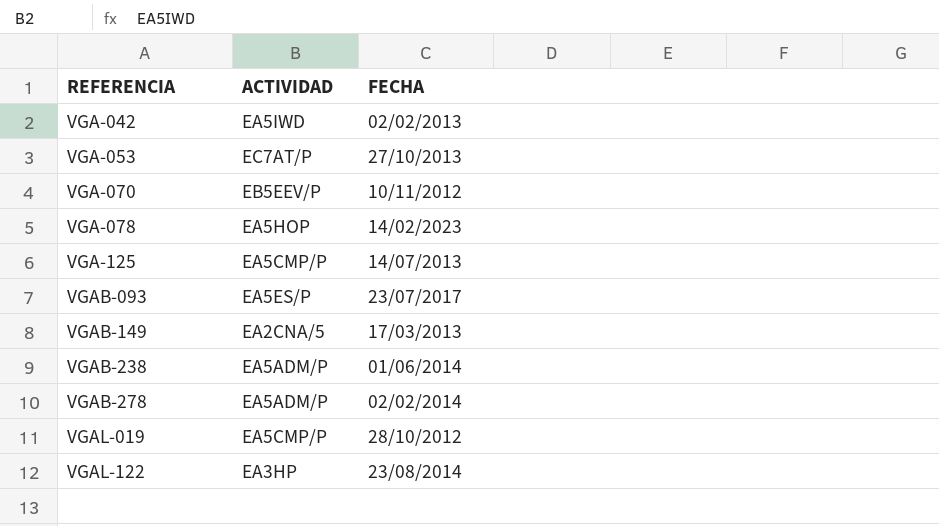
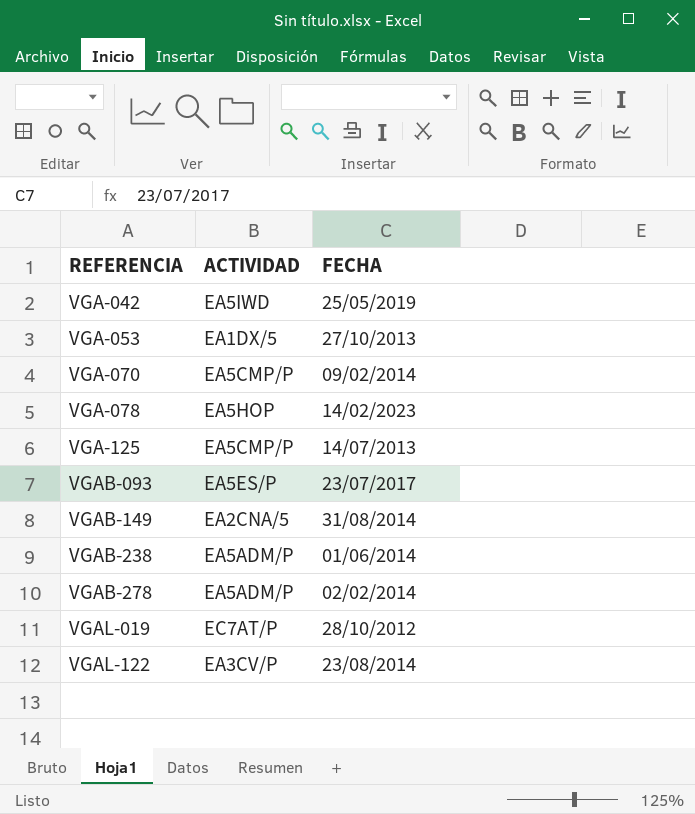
VGA-042 | FECHA: 02/02/2013 -> 25/05/2019
VGA-053 | ACTIVIDAD: EC7AT/P -> EA1DX/5
VGA-070 | ACTIVIDAD: EB5EEV/P -> EA5CMP/P
VGA-070 | FECHA: 10/11/2012 -> 09/02/2014
VGAB-149 | FECHA: 17/03/2013 -> 31/08/2014
VGAL-019 | ACTIVIDAD: EA5CMP/P -> EC7AT/P
VGAL-122 | ACTIVIDAD: EA3HP -> EA3CV/P

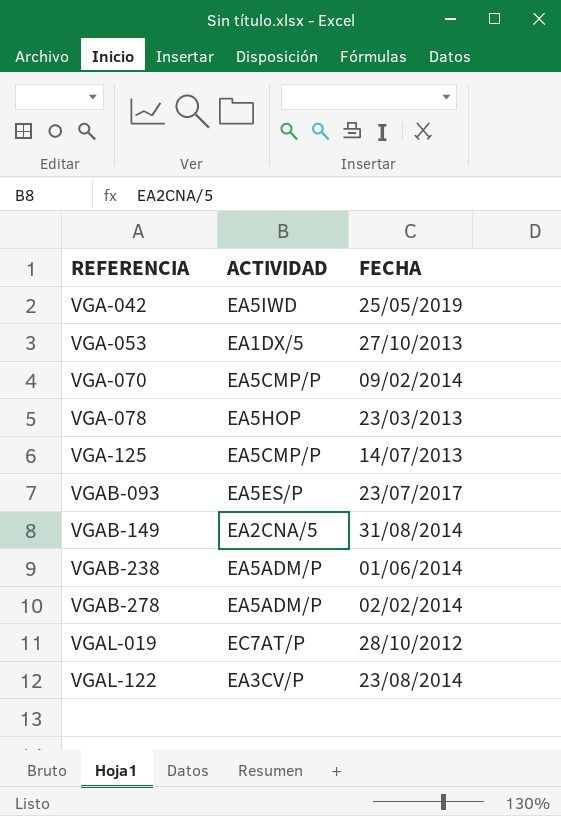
VGA-078 | FECHA: 14/02/2023 -> 23/03/2013

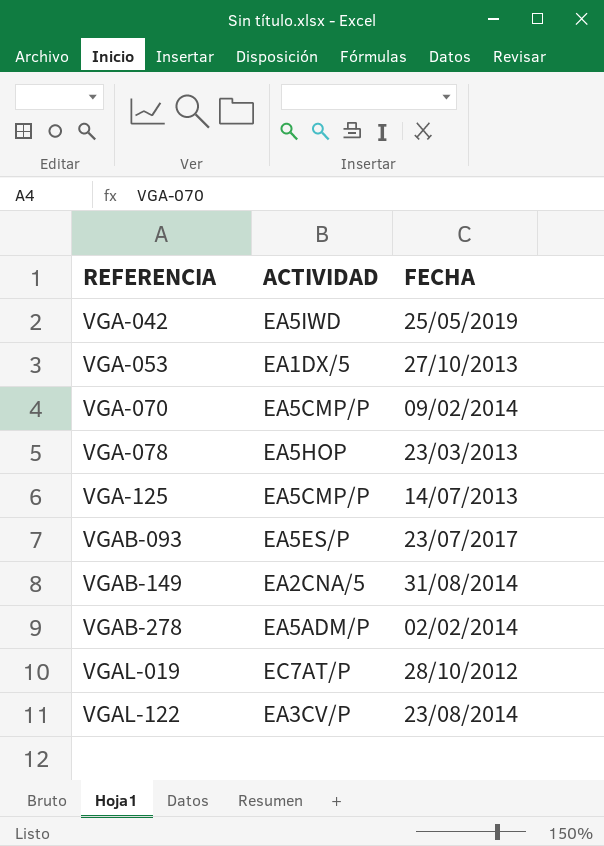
row VGAB-238: EA5ADM/P | 01/06/2014 -> none

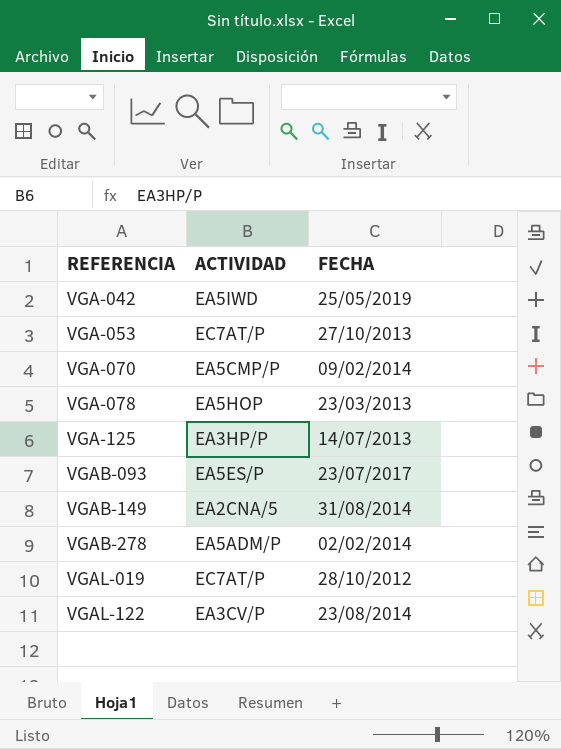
VGA-053 | ACTIVIDAD: EA1DX/5 -> EC7AT/P
VGA-125 | ACTIVIDAD: EA5CMP/P -> EA3HP/P

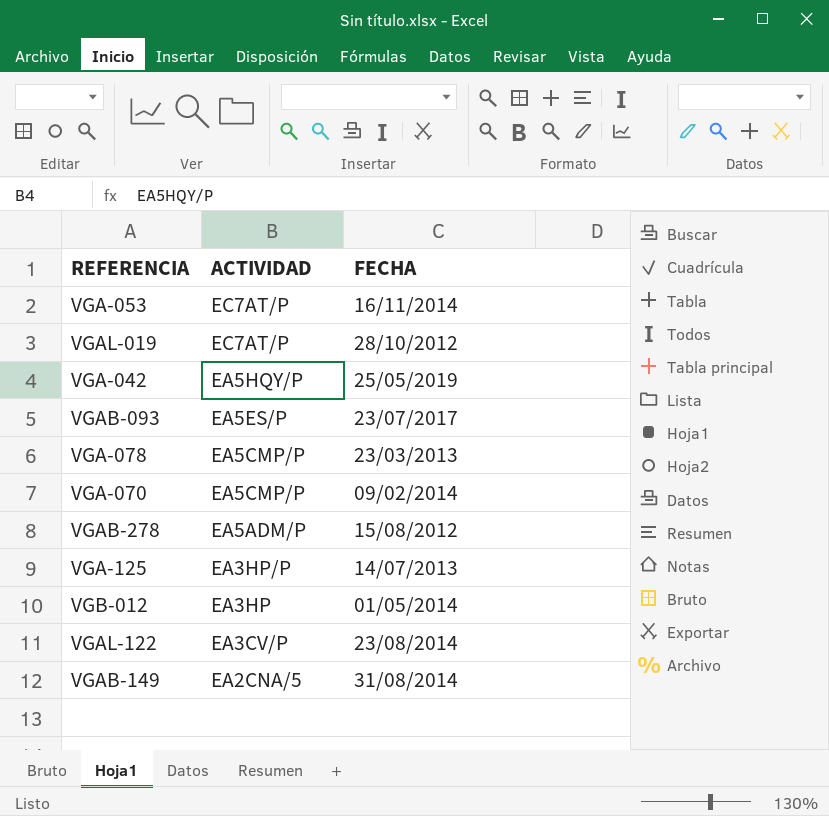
row order: REFERENCIA ascending -> ACTIVIDAD descending
VGA-053 | FECHA: 27/10/2013 -> 16/11/2014
VGA-042 | ACTIVIDAD: EA5IWD -> EA5HQY/P
VGA-078 | ACTIVIDAD: EA5HOP -> EA5CMP/P
VGAB-278 | FECHA: 02/02/2014 -> 15/08/2012
row VGB-012: none -> EA3HP | 01/05/2014

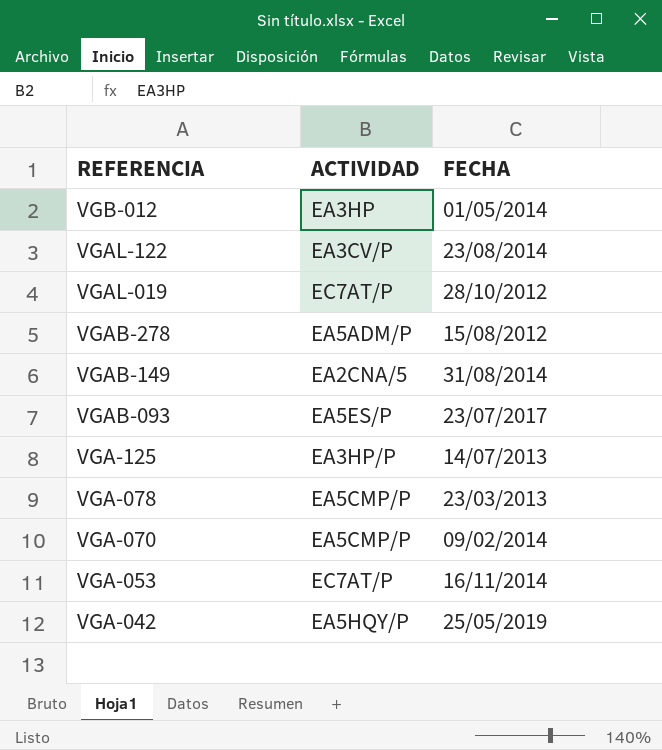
row order: ACTIVIDAD descending -> REFERENCIA descending

